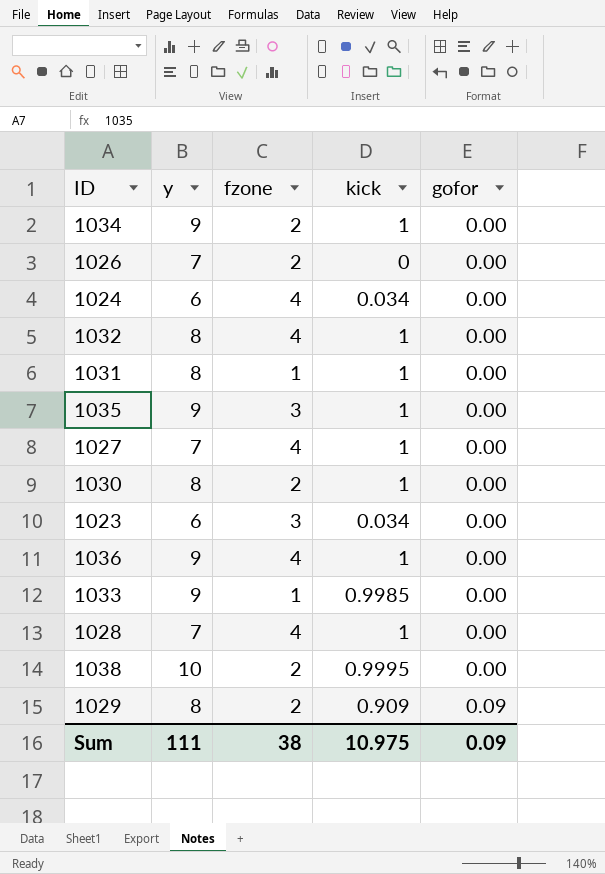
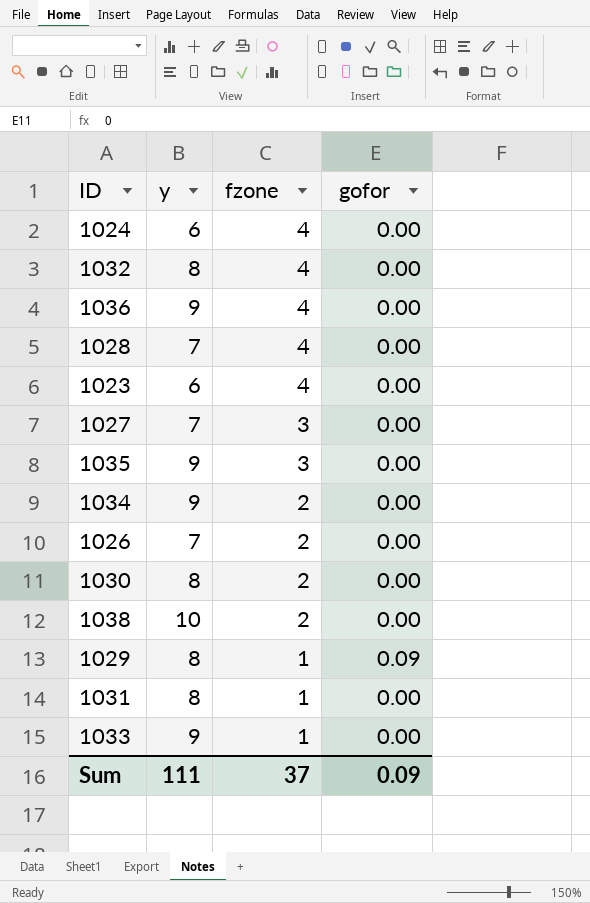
row order: gofor ascending -> fzone descending
column kick | position: 4 -> none
1023 | fzone: 3 -> 4
1027 | fzone: 4 -> 3
1029 | fzone: 2 -> 1
Sum | fzone: 38 -> 37

